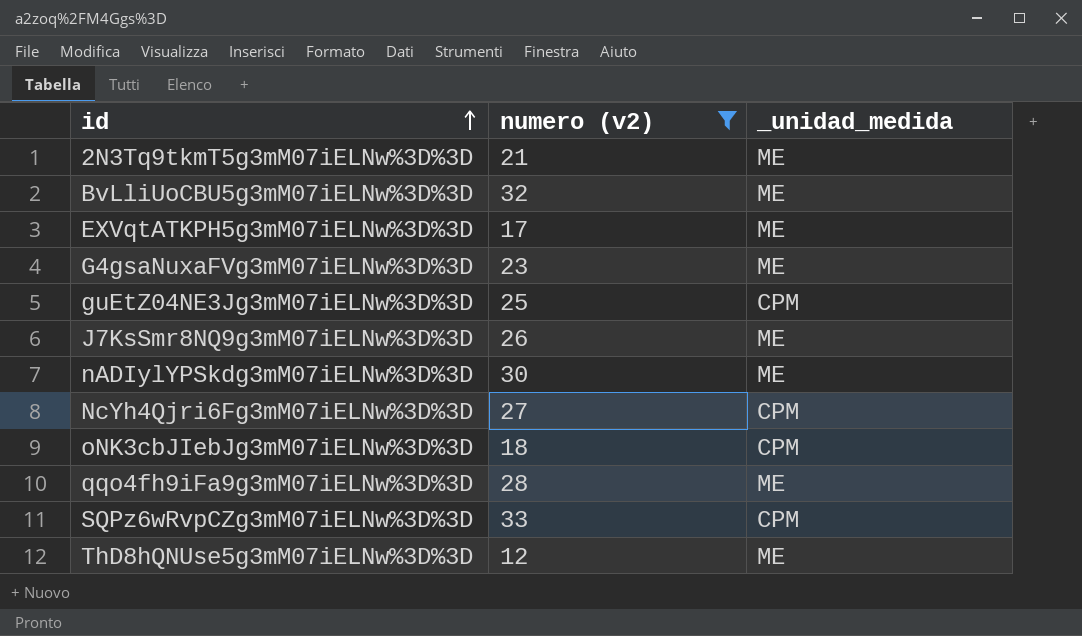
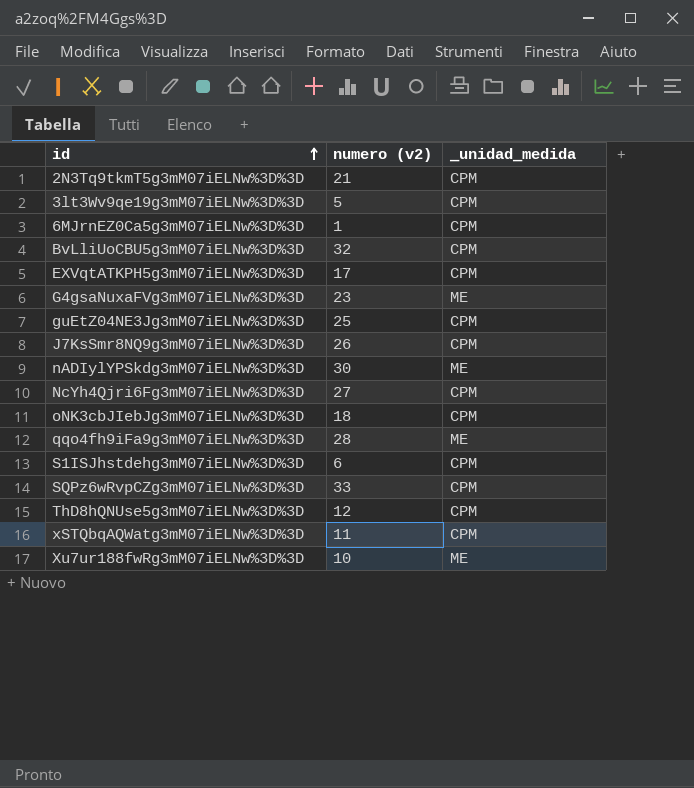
filter: numero (v2) >= 12 -> none
2N3Tq9tkmT5g3mM07iELNw%3D%3D | _unidad_medida: ME -> CPM
BvLliUoCBU5g3mM07iELNw%3D%3D | _unidad_medida: ME -> CPM
EXVqtATKPH5g3mM07iELNw%3D%3D | _unidad_medida: ME -> CPM
J7KsSmr8NQ9g3mM07iELNw%3D%3D | _unidad_medida: ME -> CPM
ThD8hQNUse5g3mM07iELNw%3D%3D | _unidad_medida: ME -> CPM

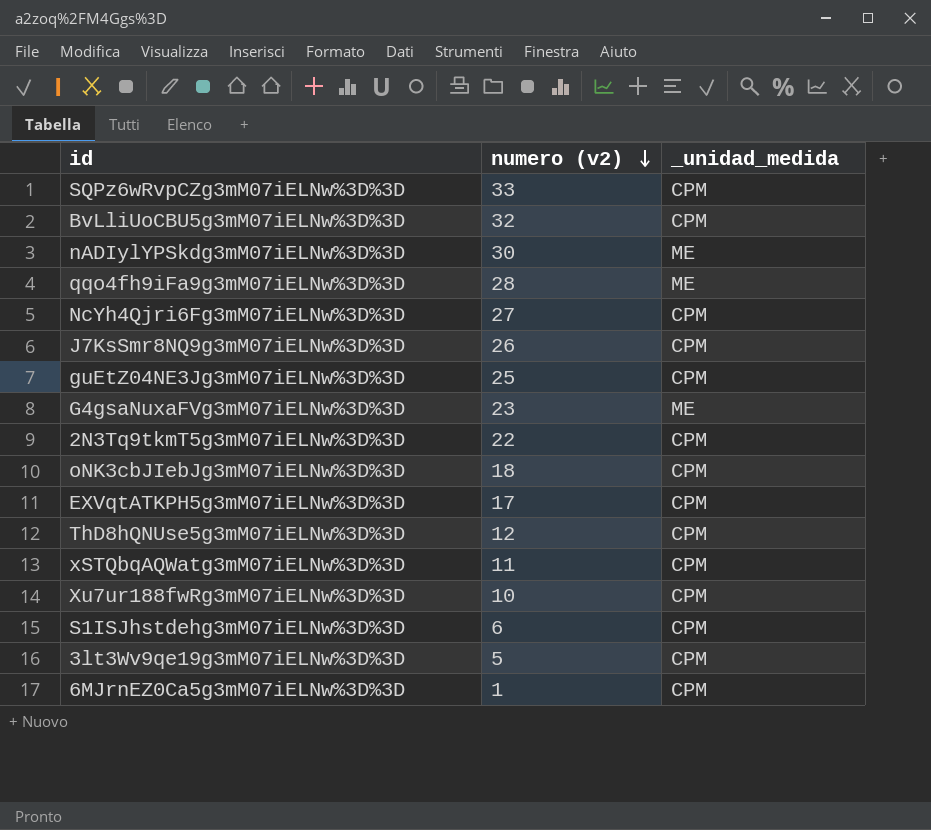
row order: id ascending -> numero (v2) descending
2N3Tq9tkmT5g3mM07iELNw%3D%3D | numero (v2): 21 -> 22
Xu7ur188fwRg3mM07iELNw%3D%3D | _unidad_medida: ME -> CPM

